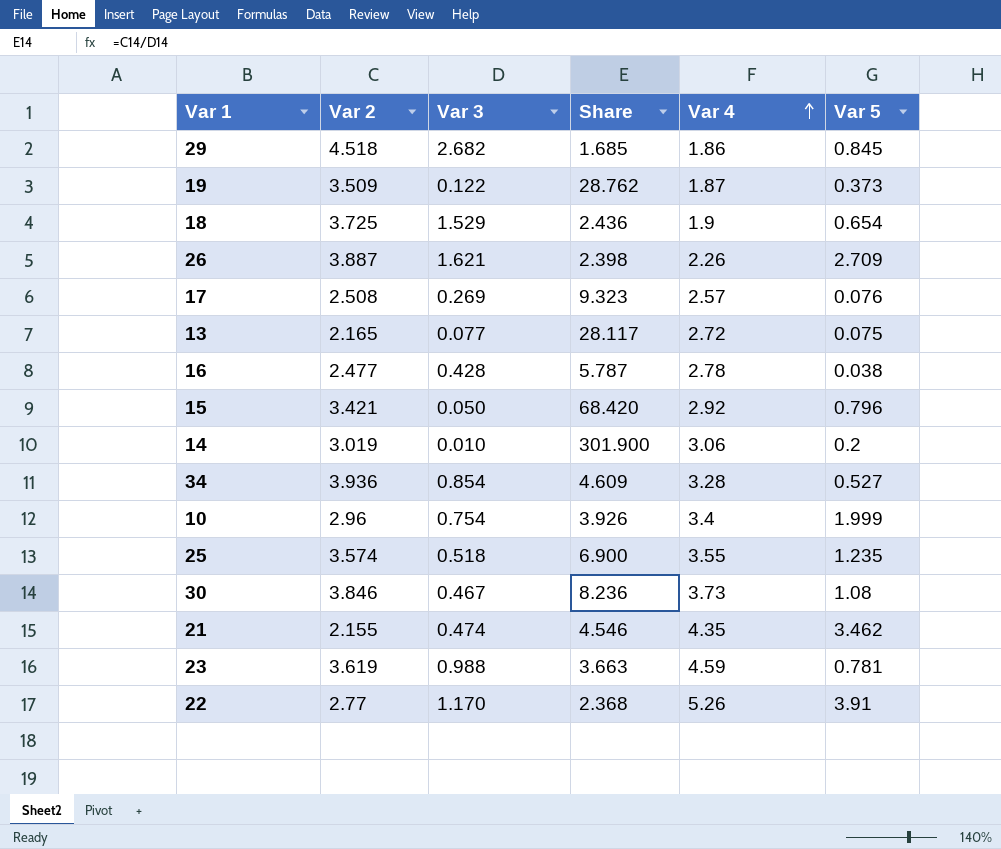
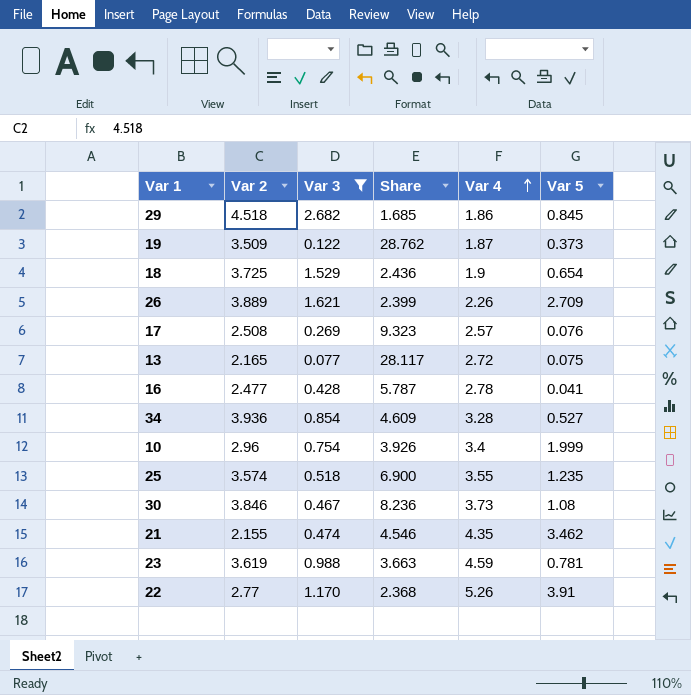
filter: none -> Var 3 >= 0.077
26 | Var 2: 3.887 -> 3.889
26 | Share: 2.398 -> 2.399
16 | Var 5: 0.038 -> 0.041

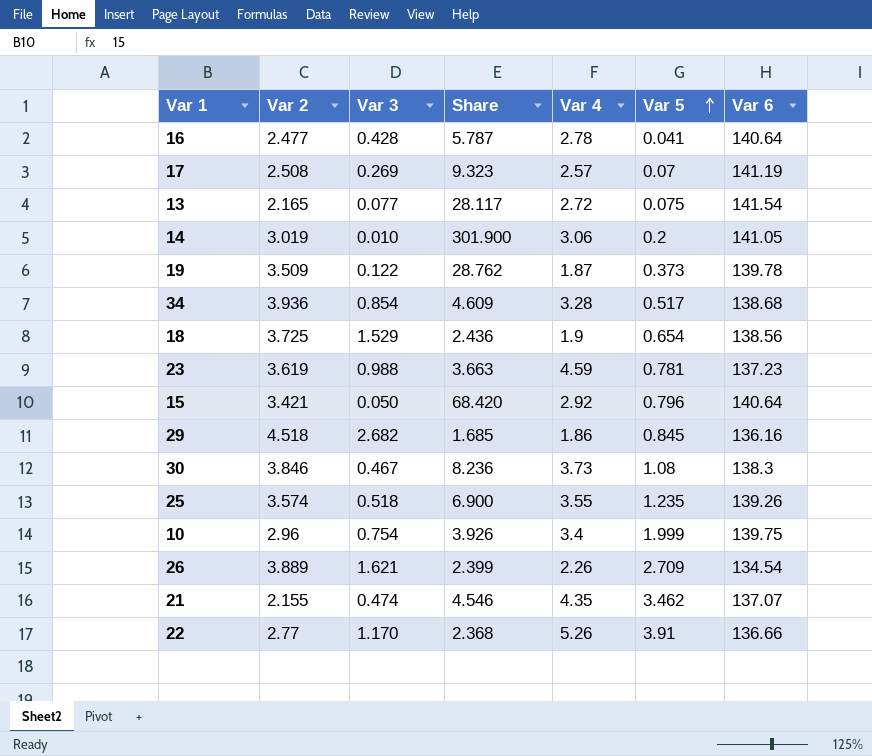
filter: Var 3 >= 0.077 -> none
row order: Var 4 ascending -> Var 5 ascending
column Var 6 | position: none -> 7
17 | Var 5: 0.076 -> 0.07
34 | Var 5: 0.527 -> 0.517

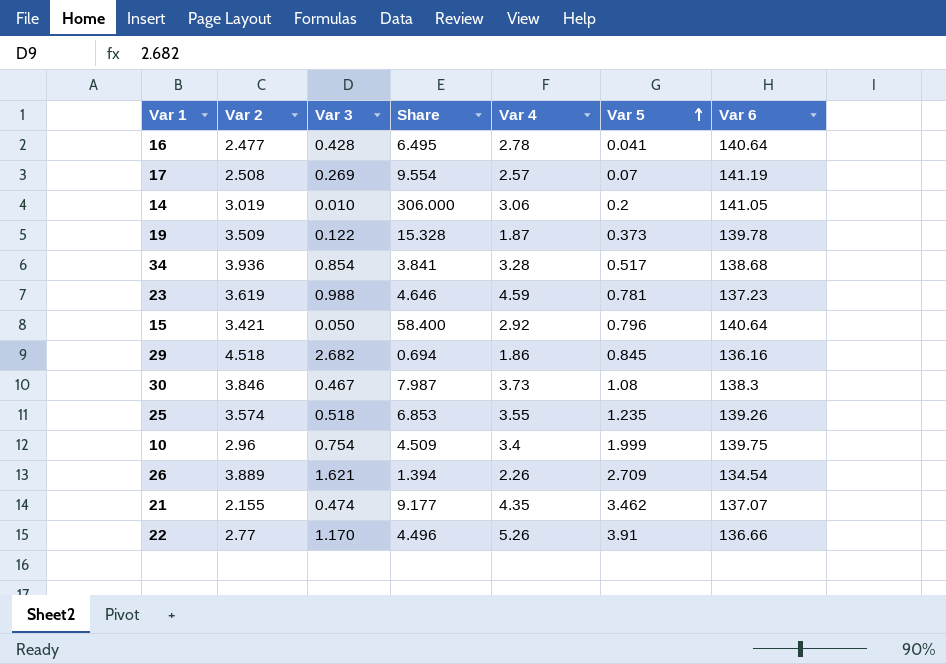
column Share | formula: [Var 2] / [Var 3] -> [Var 4] / [Var 3]
row 13: 2.165 | 0.077 | 28.117 | 2.72 | 0.075 | 141.54 -> none
row 18: 3.725 | 1.529 | 2.436 | 1.9 | 0.654 | 138.56 -> none

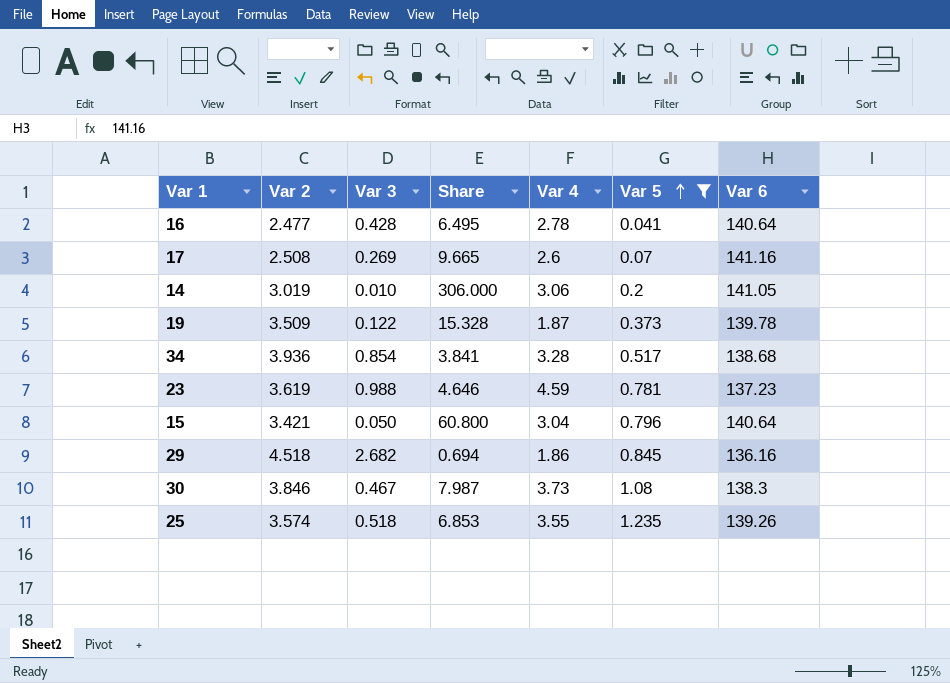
filter: none -> Var 5 <= 1.235
17 | Share: 9.554 -> 9.665
17 | Var 4: 2.57 -> 2.6
17 | Var 6: 141.19 -> 141.16
15 | Share: 58.400 -> 60.800
15 | Var 4: 2.92 -> 3.04

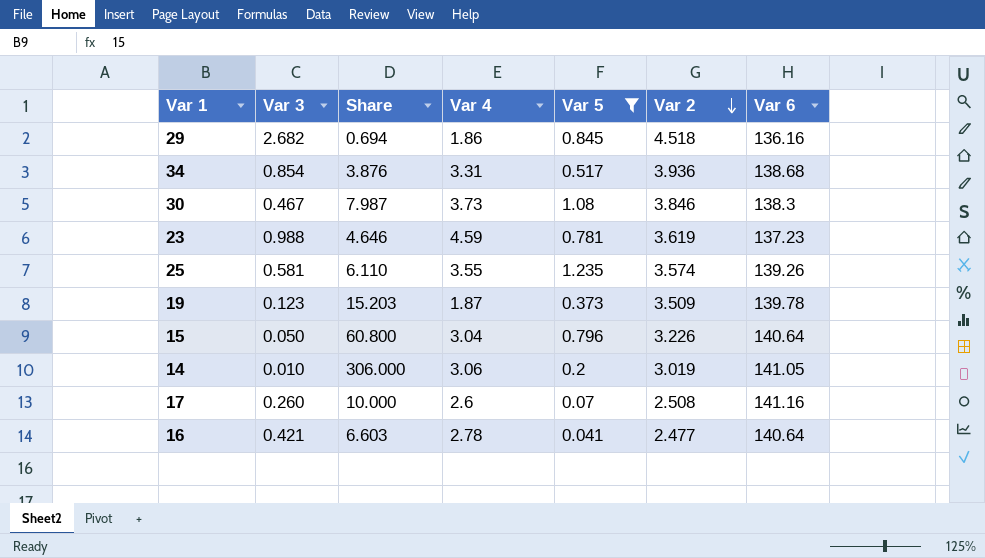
row order: Var 5 ascending -> Var 2 descending
column Var 2 | position: 2 -> 6
34 | Share: 3.841 -> 3.876
34 | Var 4: 3.28 -> 3.31
25 | Var 3: 0.518 -> 0.581
25 | Share: 6.853 -> 6.110
19 | Var 3: 0.122 -> 0.123
19 | Share: 15.328 -> 15.203
15 | Var 2: 3.421 -> 3.226
17 | Var 3: 0.269 -> 0.260
17 | Share: 9.665 -> 10.000
16 | Var 3: 0.428 -> 0.421
16 | Share: 6.495 -> 6.603

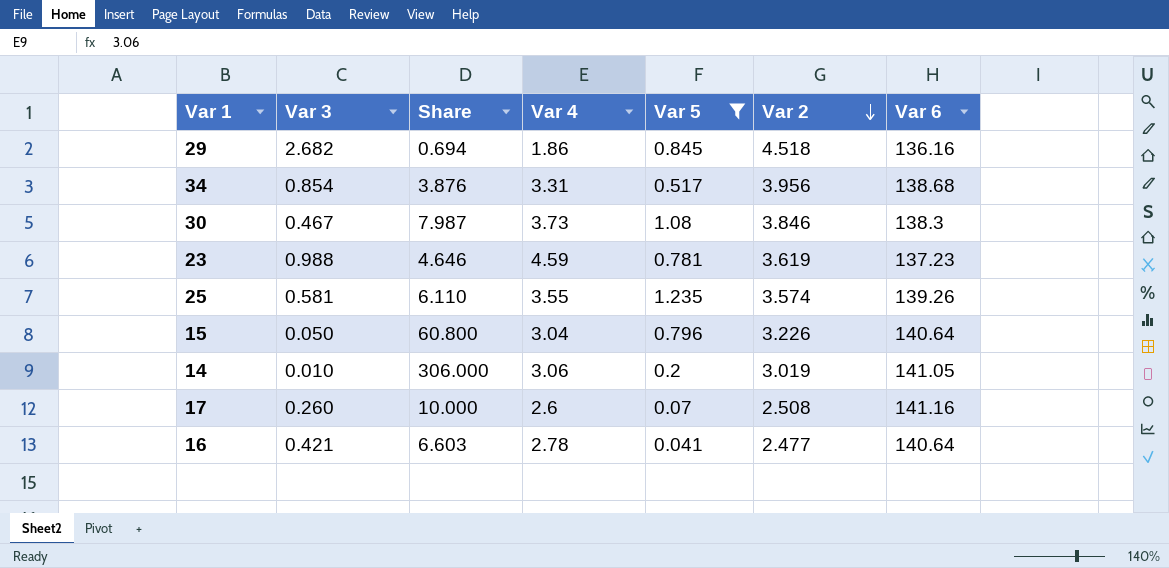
row 19: 0.123 | 15.203 | 1.87 | 0.373 | 3.509 | 139.78 -> none
34 | Var 2: 3.936 -> 3.956

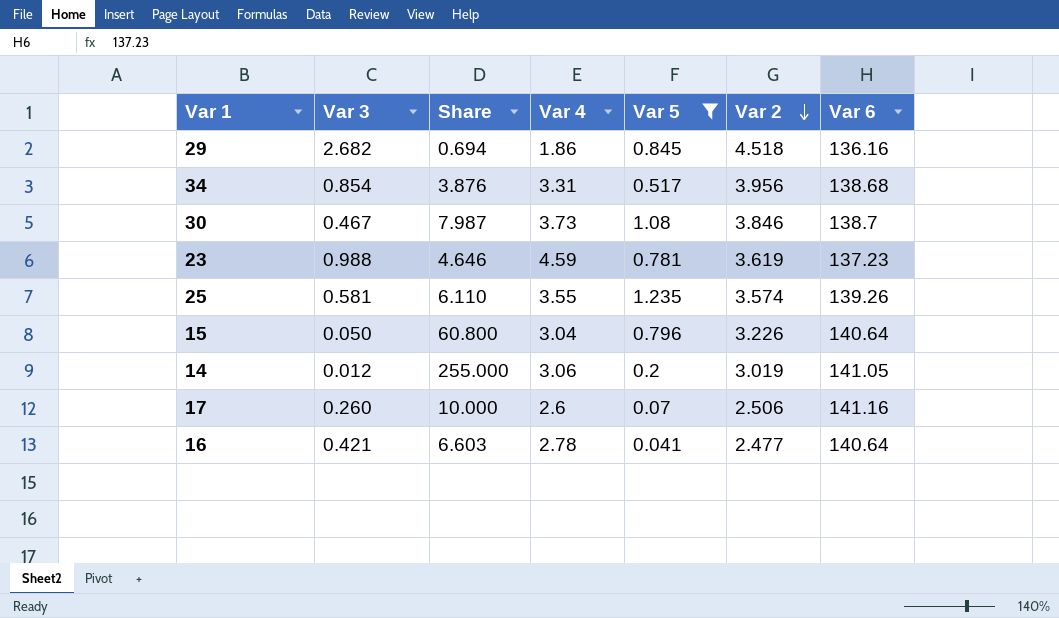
30 | Var 6: 138.3 -> 138.7
14 | Var 3: 0.010 -> 0.012
14 | Share: 306.000 -> 255.000
17 | Var 2: 2.508 -> 2.506

